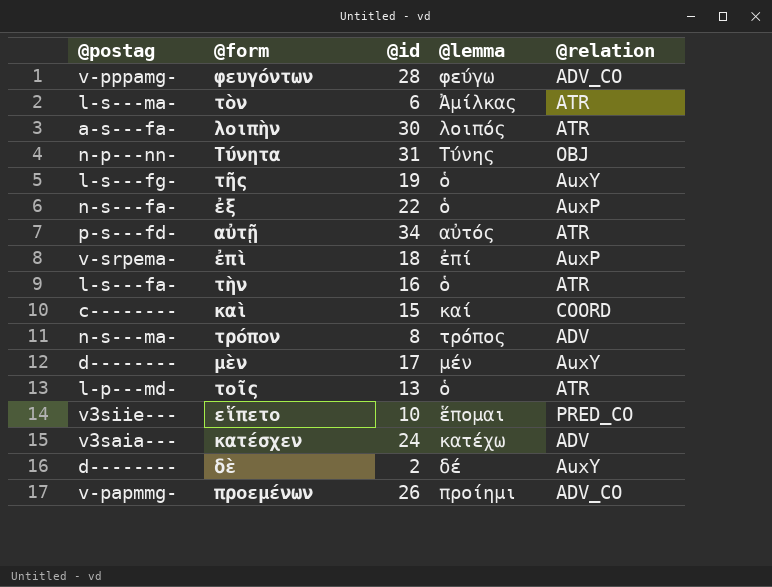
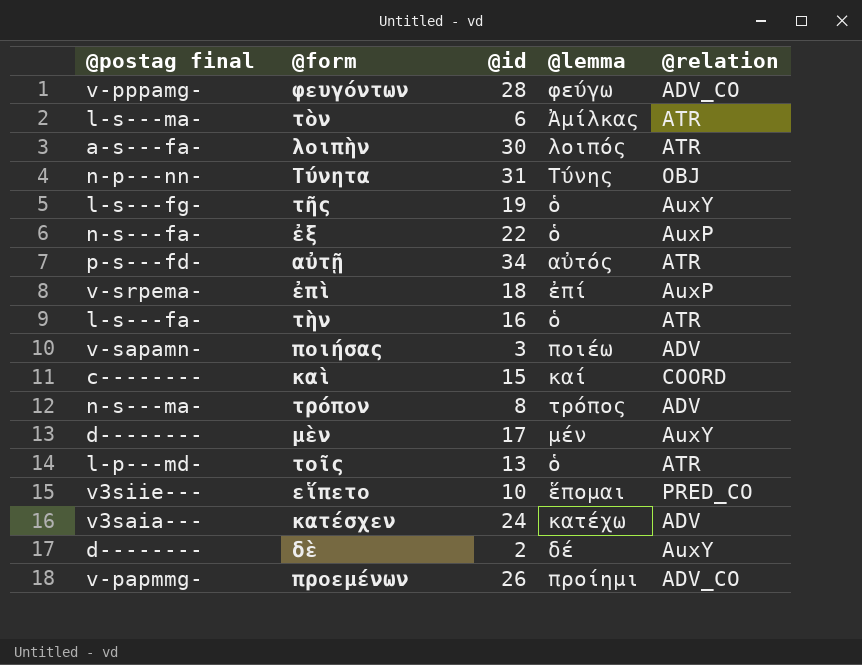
column name: @postag -> @postag final
row ποιήσας: none -> v-sapamn- | 3 | ποιέω | ADV

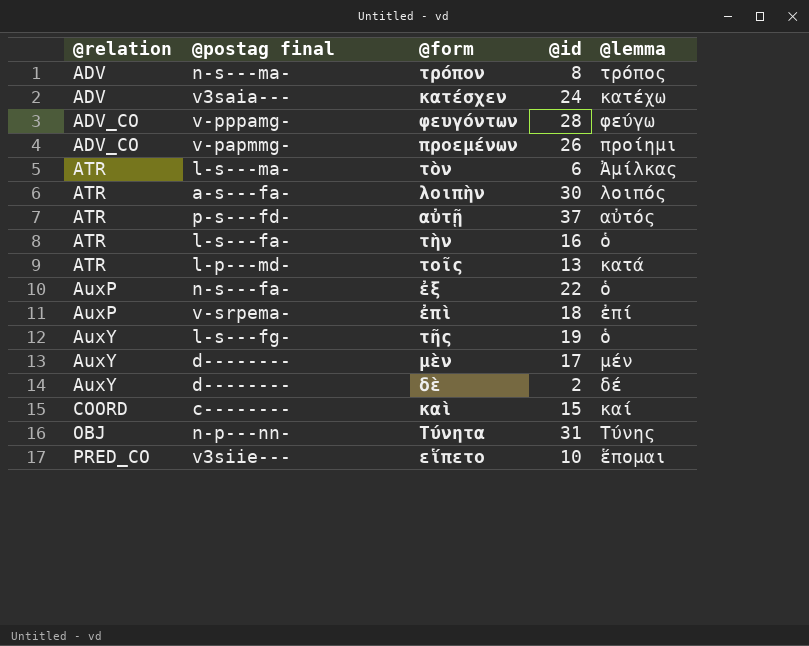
row order: none -> @relation ascending
column @relation | position: 5 -> 1
row ποιήσας: v-sapamn- | 3 | ποιέω | ADV -> none
αὐτῇ | @id: 34 -> 37
τοῖς | @lemma: ὁ -> κατά

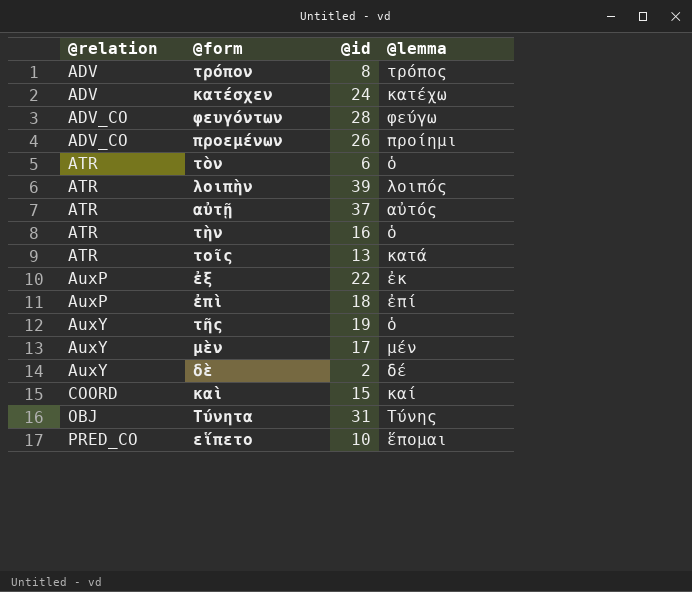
column @postag final | position: 2 -> none
τὸν | @lemma: Ἀμίλκας -> ὁ
λοιπὴν | @id: 30 -> 39
ἐξ | @lemma: ὁ -> ἐκ

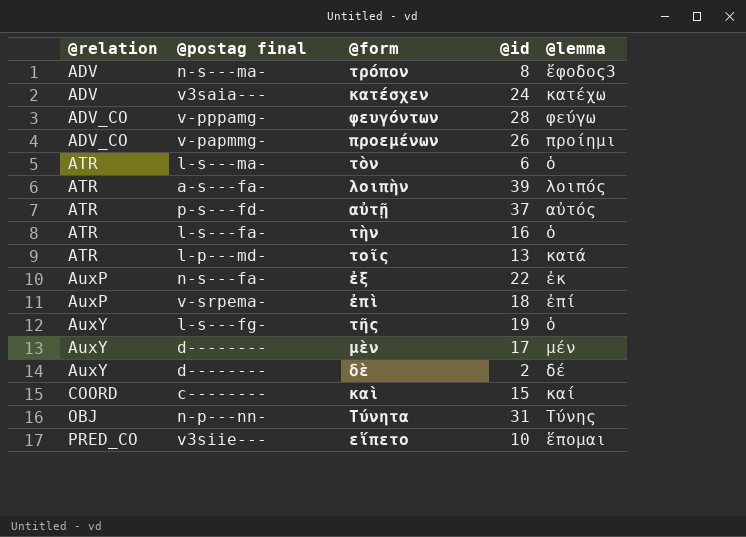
column @postag final | position: none -> 2
τρόπον | @lemma: τρόπος -> ἔφοδος3

